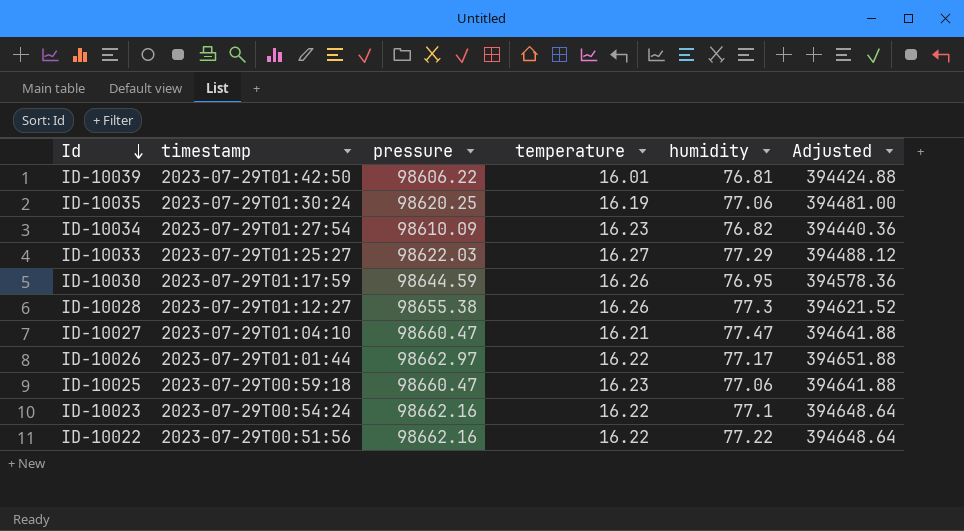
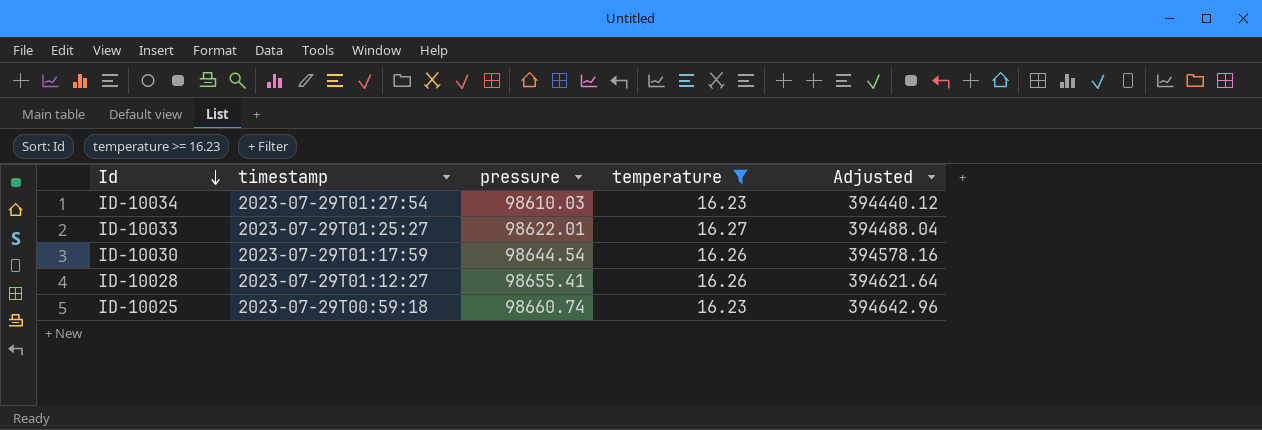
filter: none -> temperature >= 16.23
column humidity | position: 5 -> none
ID-10034 | pressure: 98610.09 -> 98610.03
ID-10034 | Adjusted: 394440.36 -> 394440.12
ID-10033 | pressure: 98622.03 -> 98622.01
ID-10033 | Adjusted: 394488.12 -> 394488.04
ID-10030 | pressure: 98644.59 -> 98644.54
ID-10030 | Adjusted: 394578.36 -> 394578.16
ID-10028 | pressure: 98655.38 -> 98655.41
ID-10028 | Adjusted: 394621.52 -> 394621.64
ID-10025 | pressure: 98660.47 -> 98660.74
ID-10025 | Adjusted: 394641.88 -> 394642.96

